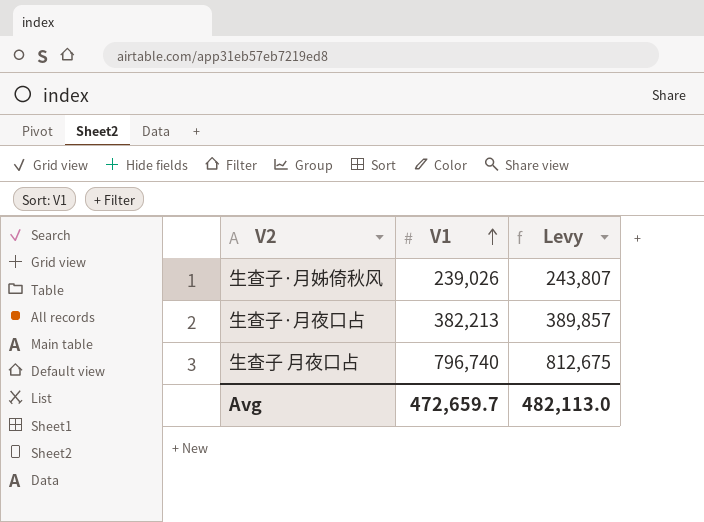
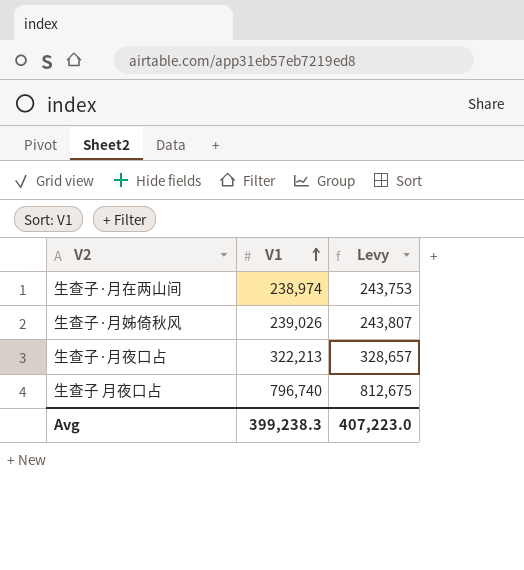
row 生查子·月在两山间: none -> 238,974 | 243,753
生查子·月夜口占 | V1: 382,213 -> 322,213
生查子·月夜口占 | Levy: 389,857 -> 328,657
Avg | V1: 472,659.7 -> 399,238.3
Avg | Levy: 482,113.0 -> 407,223.0

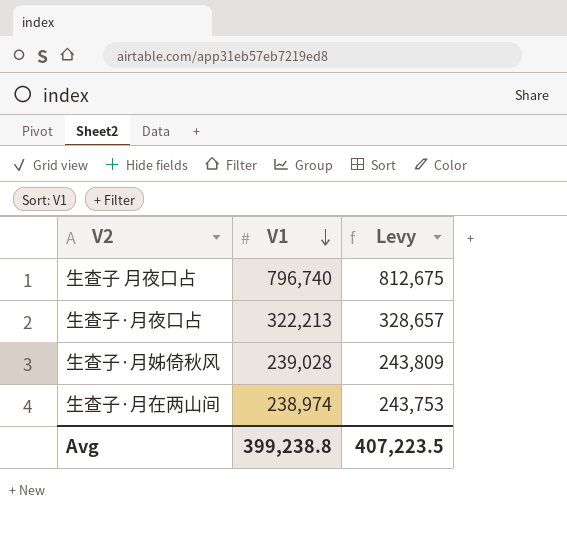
row order: V1 ascending -> V1 descending
生查子·月姊倚秋风 | V1: 239,026 -> 239,028
生查子·月姊倚秋风 | Levy: 243,807 -> 243,809
Avg | V1: 399,238.3 -> 399,238.8
Avg | Levy: 407,223.0 -> 407,223.5

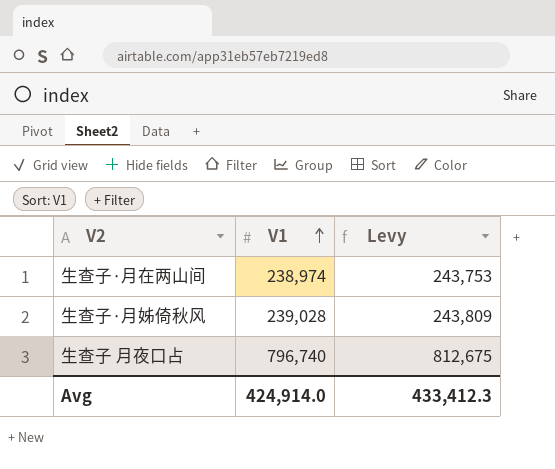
row order: V1 descending -> V1 ascending
row 生查子·月夜口占: 322,213 | 328,657 -> none
Avg | V1: 399,238.8 -> 424,914.0
Avg | Levy: 407,223.5 -> 433,412.3

